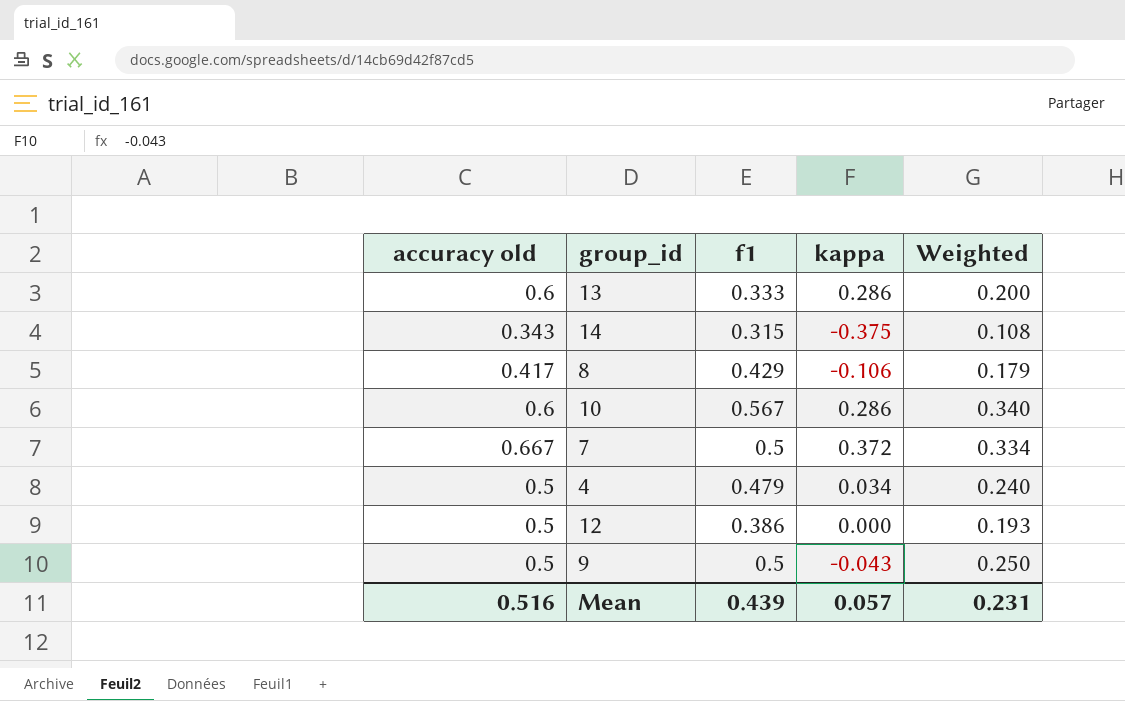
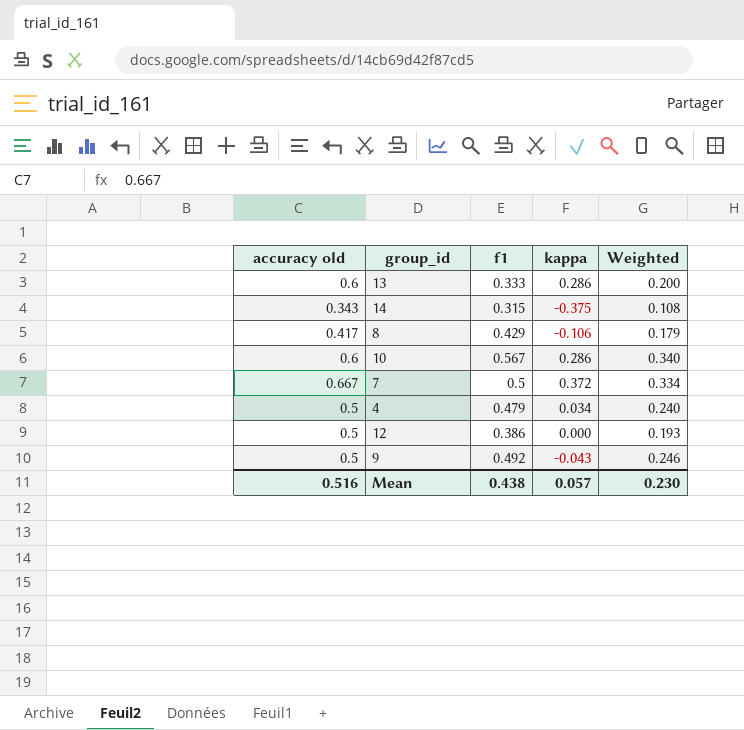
9 | f1: 0.5 -> 0.492
9 | Weighted: 0.250 -> 0.246
Mean | f1: 0.439 -> 0.438
Mean | Weighted: 0.231 -> 0.230

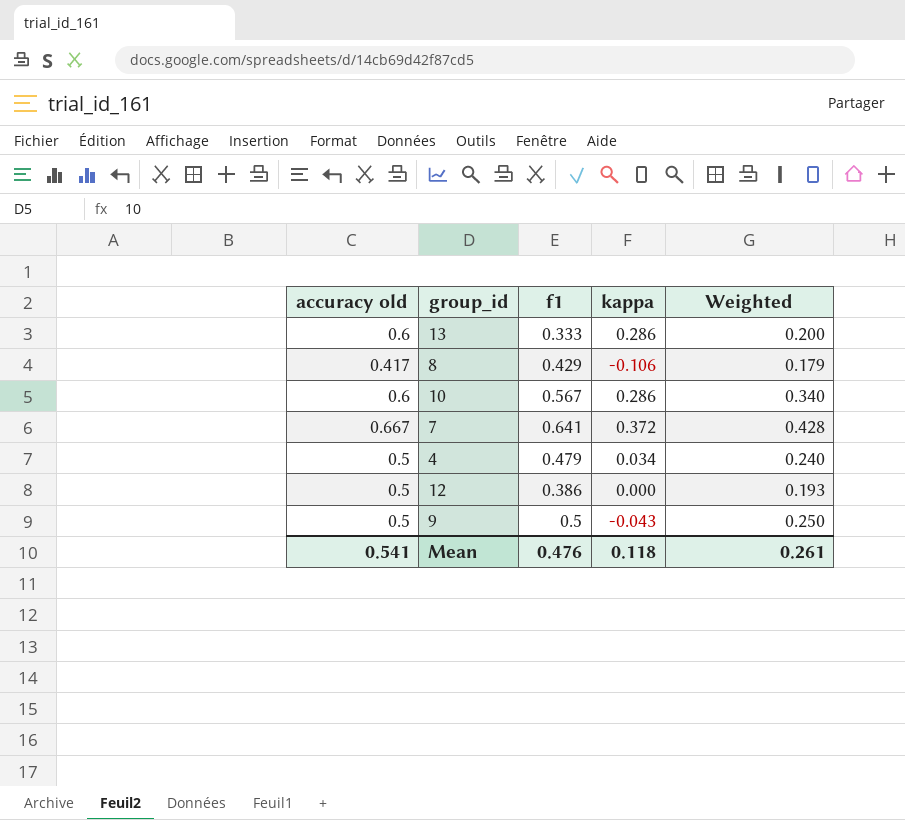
row 14: 0.343 | 0.315 | -0.375 | 0.108 -> none
7 | f1: 0.5 -> 0.641
7 | Weighted: 0.334 -> 0.428
9 | f1: 0.492 -> 0.5
9 | Weighted: 0.246 -> 0.250
Mean | accuracy old: 0.516 -> 0.541
Mean | f1: 0.438 -> 0.476
Mean | kappa: 0.057 -> 0.118
Mean | Weighted: 0.230 -> 0.261

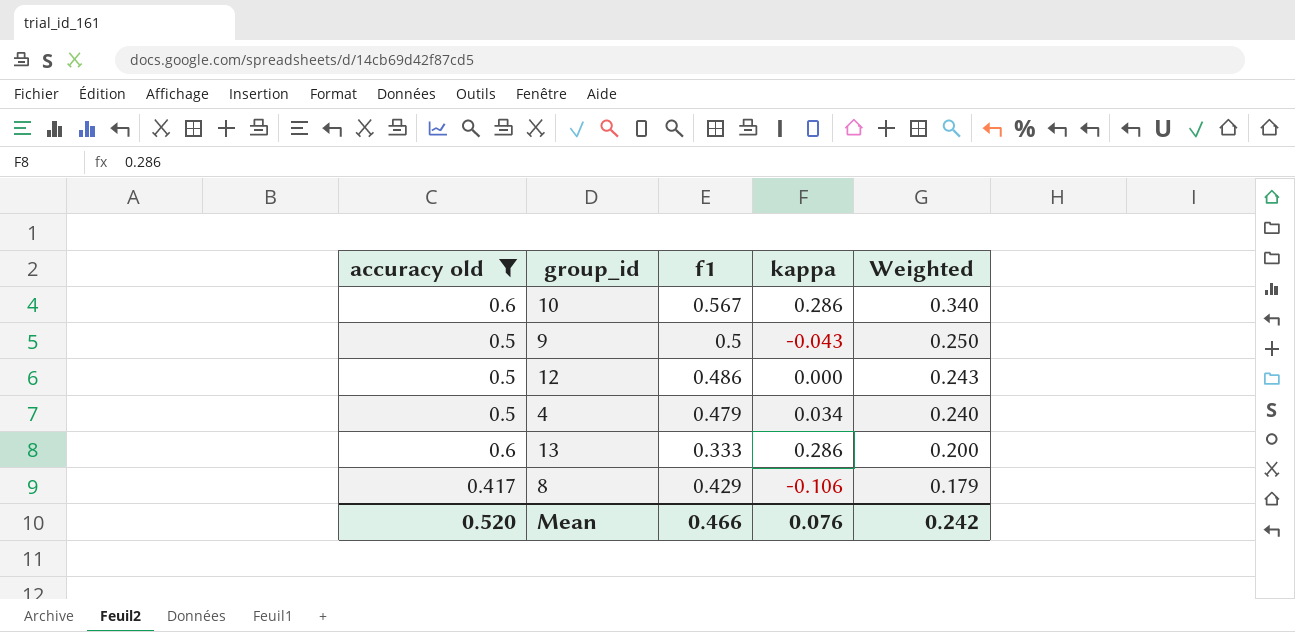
filter: none -> accuracy old != 0.667
row order: none -> Weighted descending
12 | f1: 0.386 -> 0.486
12 | Weighted: 0.193 -> 0.243
Mean | accuracy old: 0.541 -> 0.520
Mean | f1: 0.476 -> 0.466
Mean | kappa: 0.118 -> 0.076
Mean | Weighted: 0.261 -> 0.242

